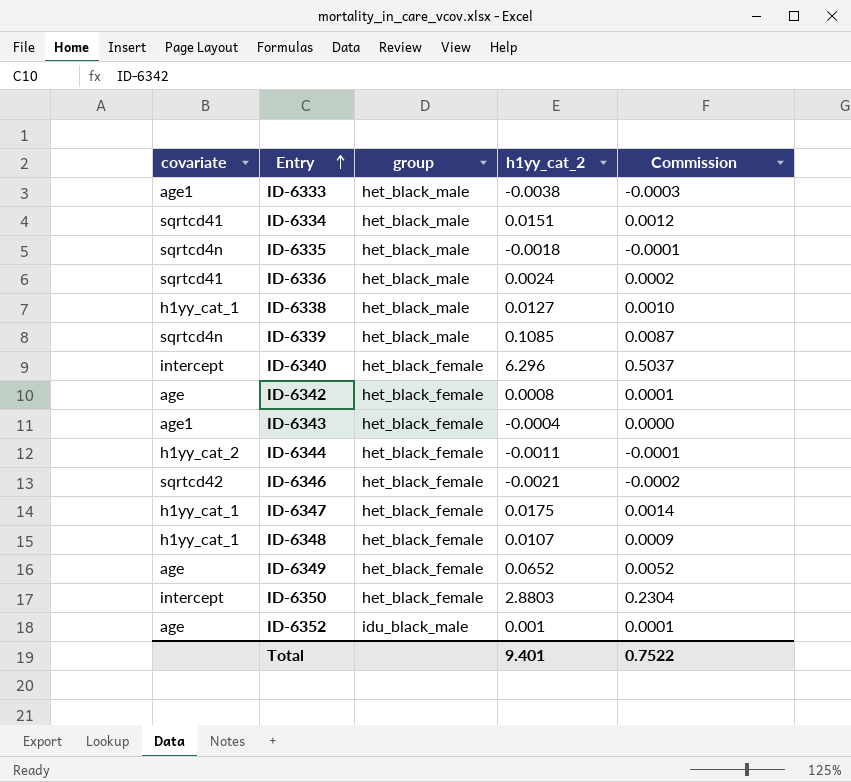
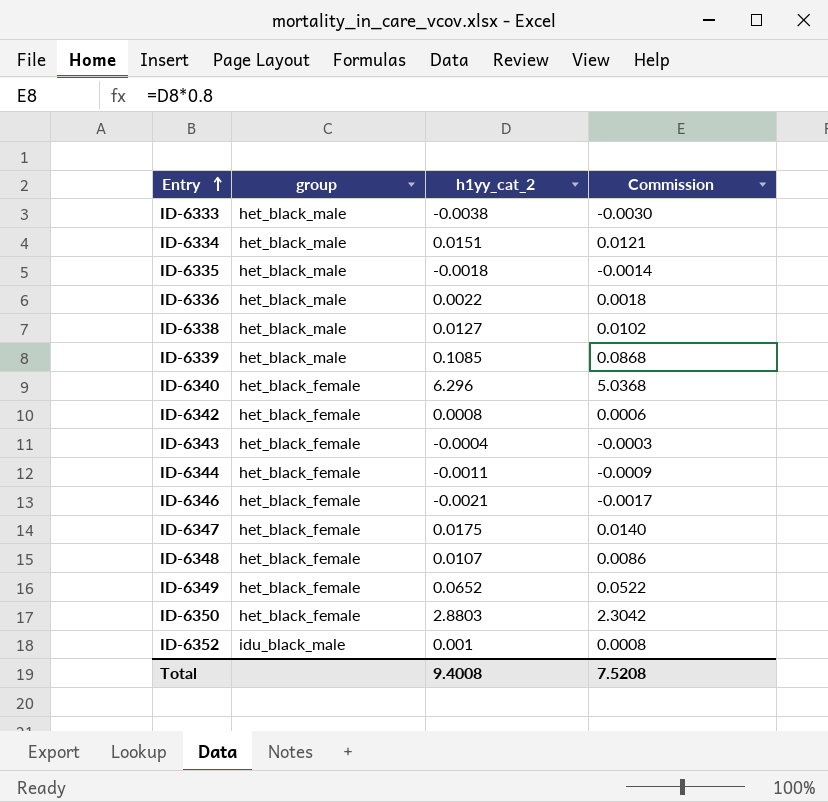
column covariate | position: 1 -> none
column Commission | formula: [h1yy_cat_2] * 0.08 -> [h1yy_cat_2] * 0.8
ID-6336 | h1yy_cat_2: 0.0024 -> 0.0022
Total | h1yy_cat_2: 9.401 -> 9.4008
Total | Commission: 0.7522 -> 7.5208

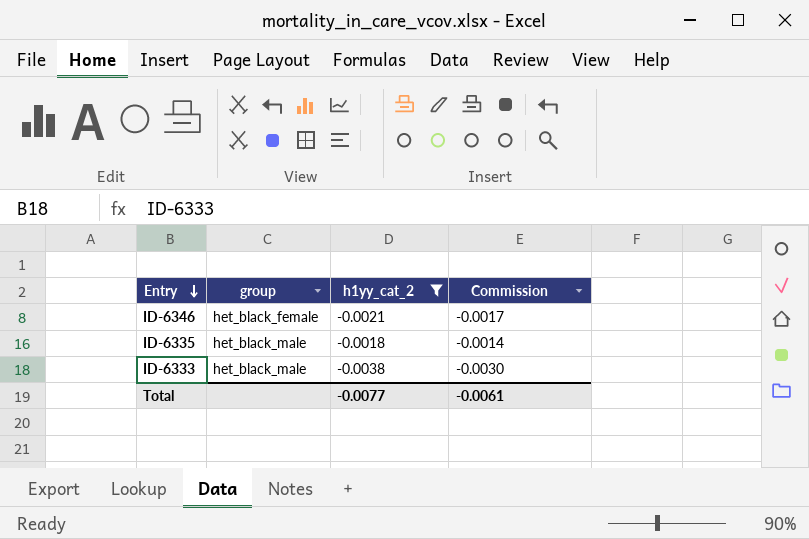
filter: none -> h1yy_cat_2 <= -0.0018
row order: Entry ascending -> Entry descending
Total | h1yy_cat_2: 9.4008 -> -0.0077
Total | Commission: 7.5208 -> -0.0061

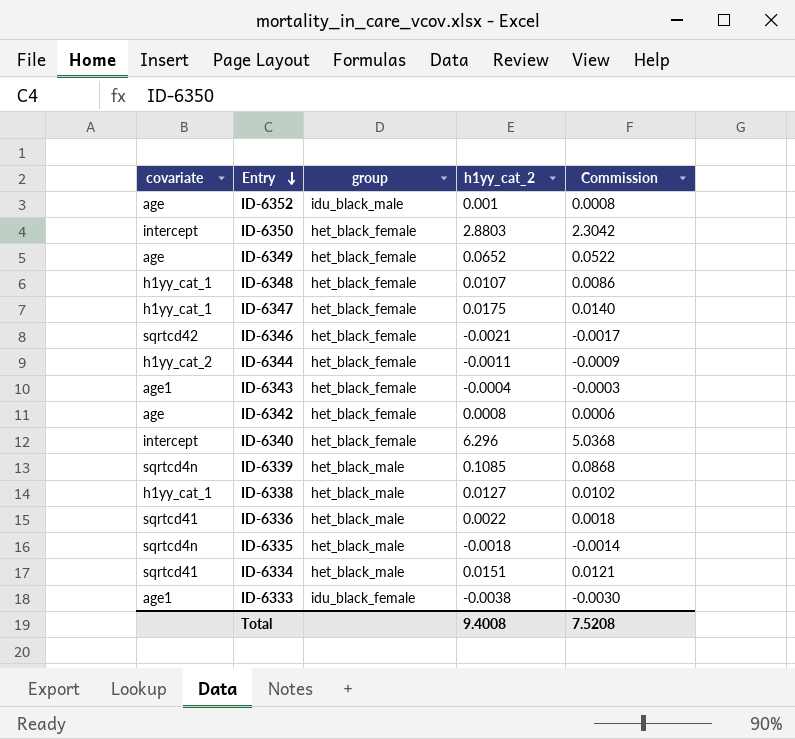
filter: h1yy_cat_2 <= -0.0018 -> none
column covariate | position: none -> 1
ID-6333 | group: het_black_male -> idu_black_female
Total | h1yy_cat_2: -0.0077 -> 9.4008
Total | Commission: -0.0061 -> 7.5208

